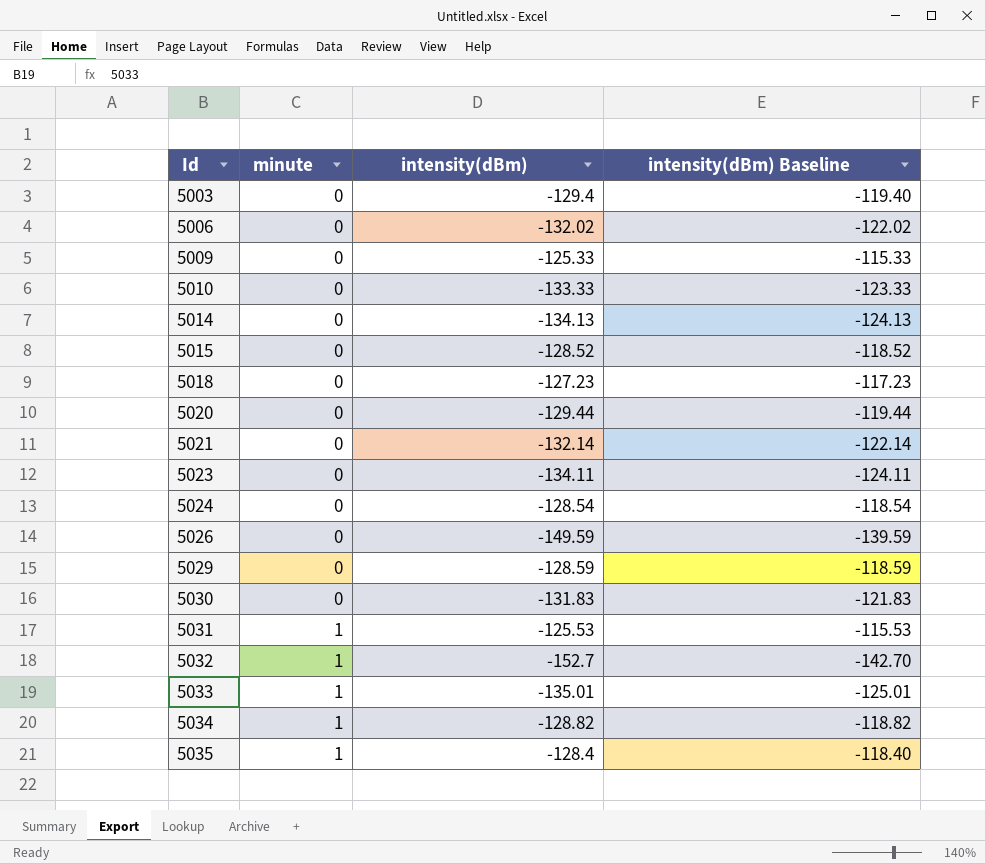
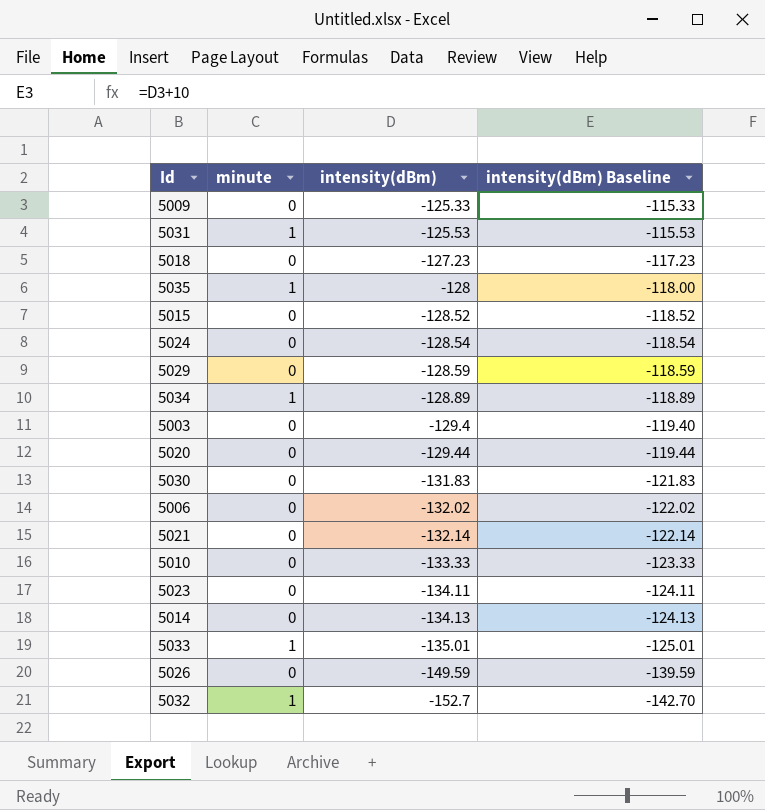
row order: Id ascending -> intensity(dBm) descending
5035 | intensity(dBm): -128.4 -> -128
5035 | intensity(dBm) Baseline: -118.40 -> -118.00
5034 | intensity(dBm): -128.82 -> -128.89
5034 | intensity(dBm) Baseline: -118.82 -> -118.89

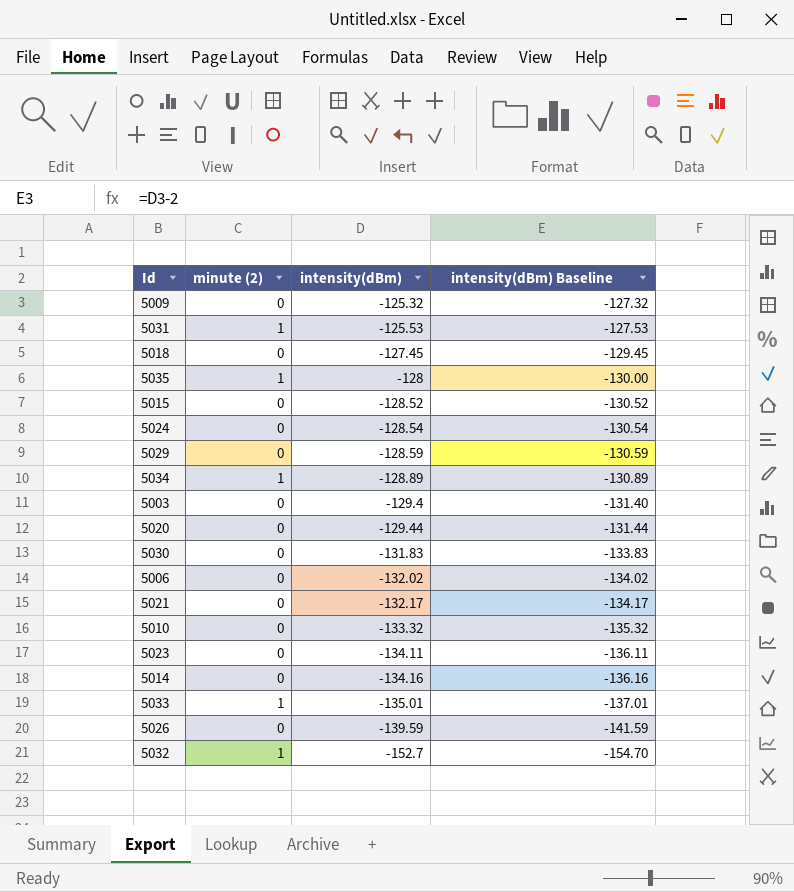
column name: minute -> minute (2)
column intensity(dBm) Baseline | formula: [intensity(dBm)] + 10 -> [intensity(dBm)] - 2
5009 | intensity(dBm): -125.33 -> -125.32
5018 | intensity(dBm): -127.23 -> -127.45
5021 | intensity(dBm): -132.14 -> -132.17
5010 | intensity(dBm): -133.33 -> -133.32
5014 | intensity(dBm): -134.13 -> -134.16
5026 | intensity(dBm): -149.59 -> -139.59

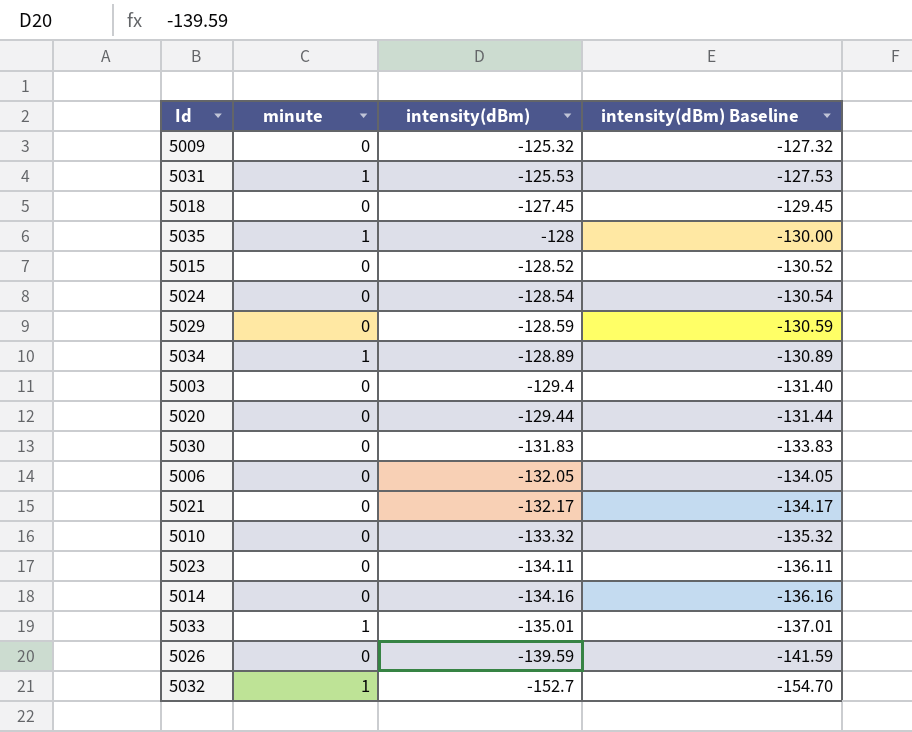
column name: minute (2) -> minute
5006 | intensity(dBm): -132.02 -> -132.05
5006 | intensity(dBm) Baseline: -134.02 -> -134.05

